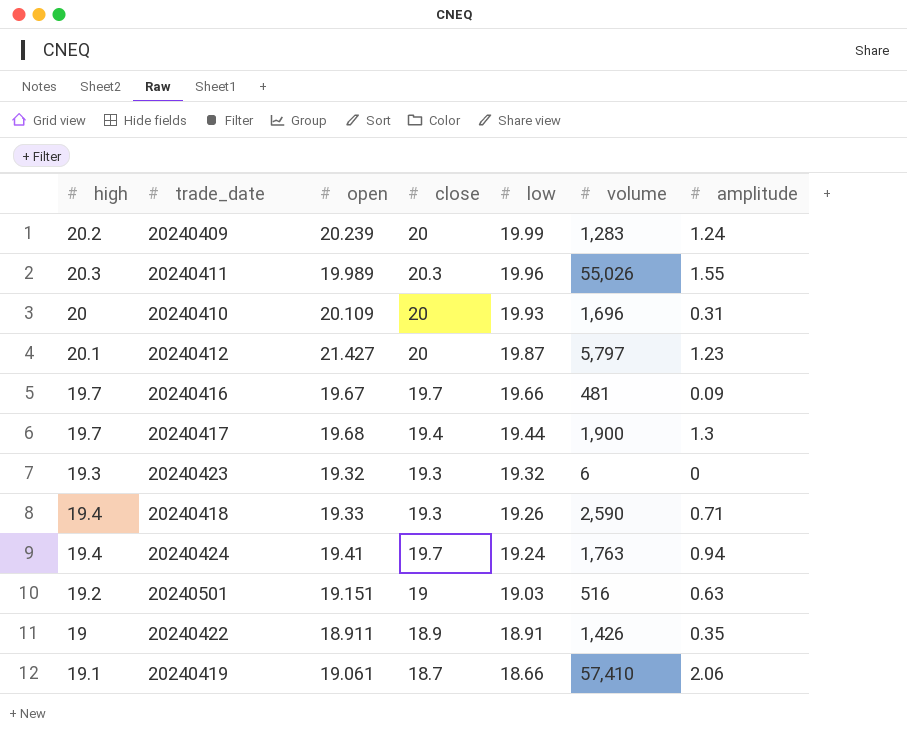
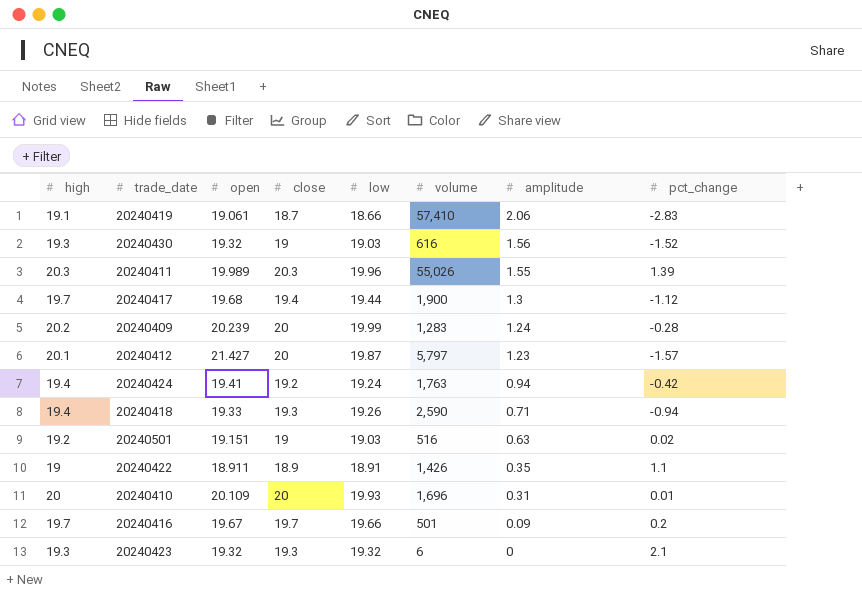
row order: low descending -> amplitude descending
column pct_change | position: none -> 8
row 20240430: none -> 19.3 | 19.32 | 19 | 19.03 | 616 | 1.56 | -1.52
20240424 | close: 19.7 -> 19.2
20240416 | volume: 481 -> 501

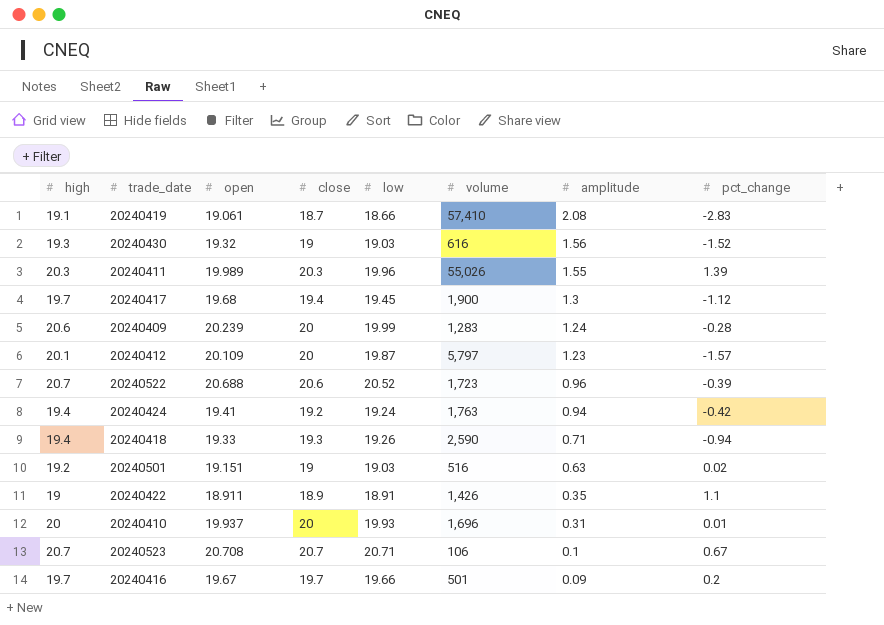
row 20240423: 19.3 | 19.32 | 19.3 | 19.32 | 6 | 0 | 2.1 -> none
20240419 | amplitude: 2.06 -> 2.08
20240417 | low: 19.44 -> 19.45
20240409 | high: 20.2 -> 20.6
20240412 | open: 21.427 -> 20.109
row 20240522: none -> 20.7 | 20.688 | 20.6 | 20.52 | 1,723 | 0.96 | -0.39
20240410 | open: 20.109 -> 19.937
row 20240523: none -> 20.7 | 20.708 | 20.7 | 20.71 | 106 | 0.1 | 0.67

